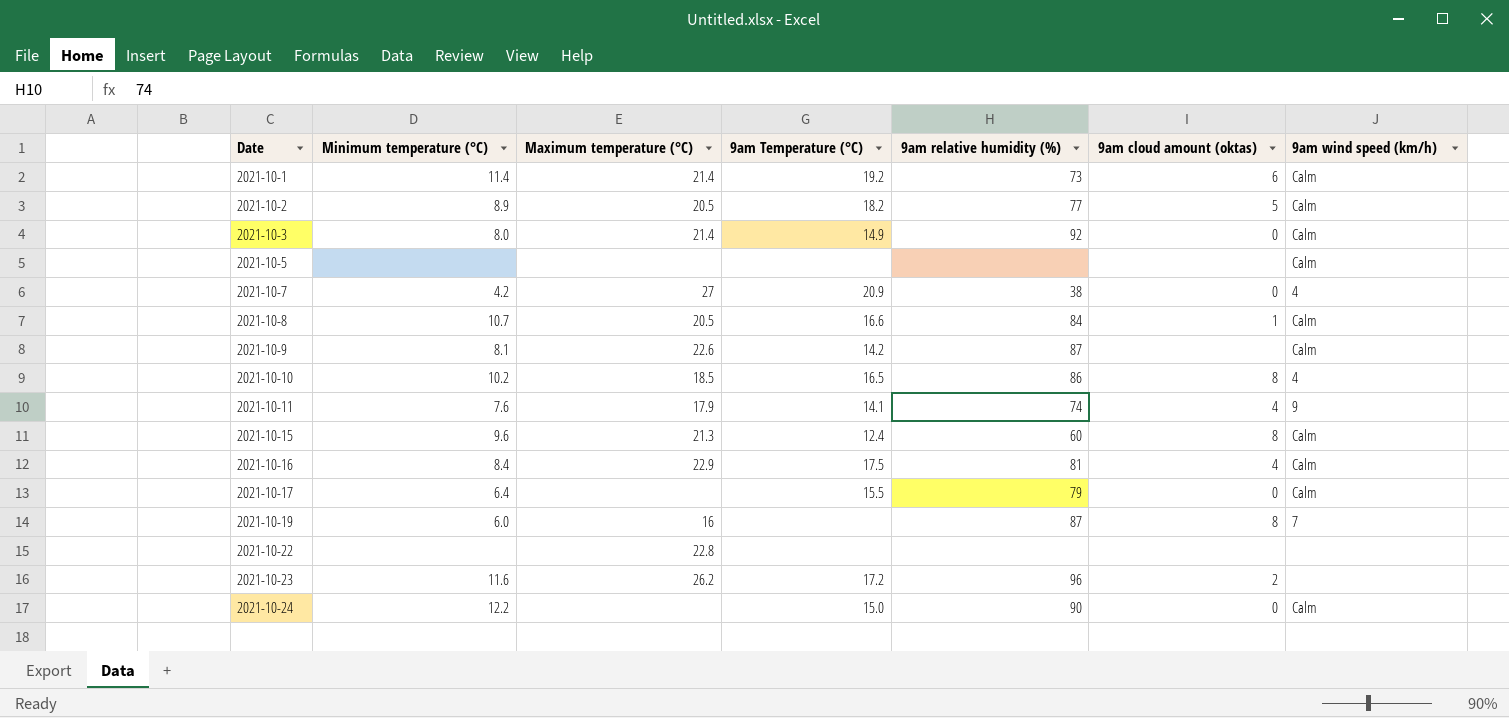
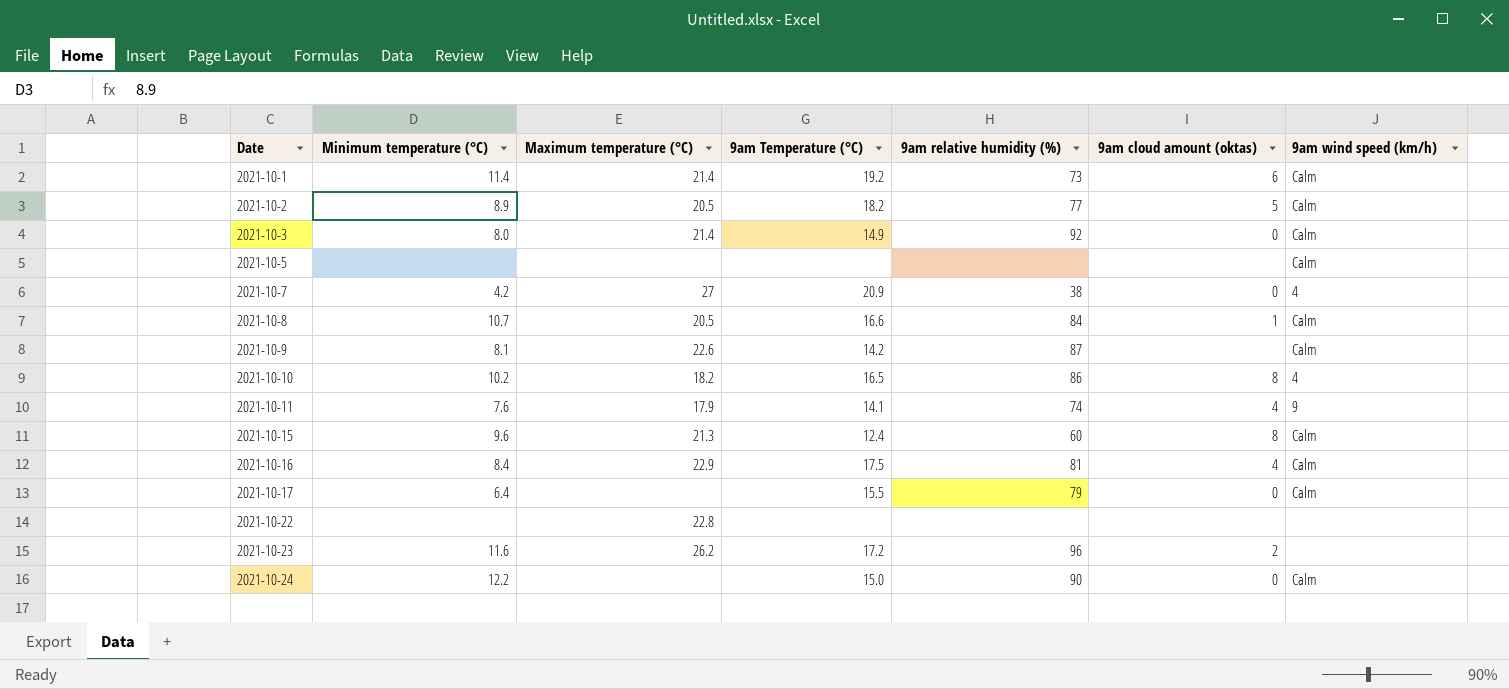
row 2021-10-19: 6.0 | 16 | none | 87 | 8 | 7 -> none
2021-10-10 | Maximum temperature (°C): 18.5 -> 18.2

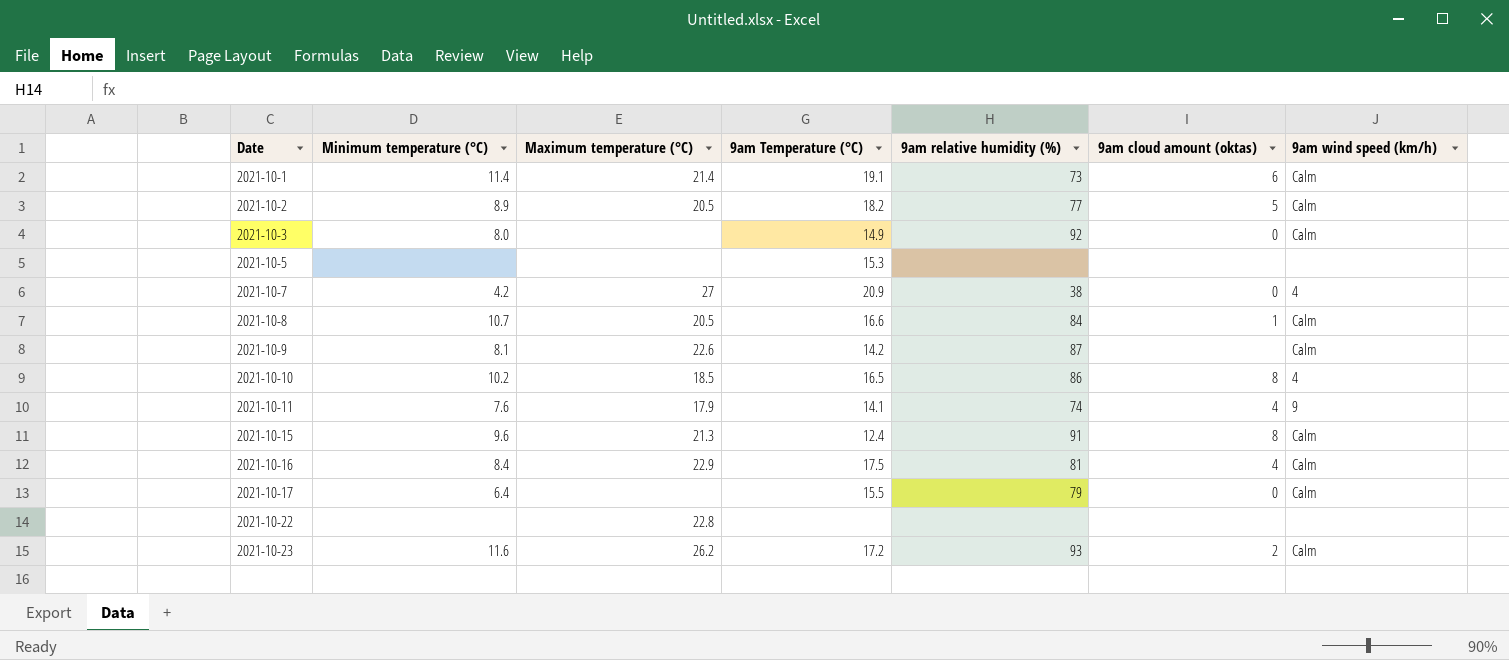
row 2021-10-24: 12.2 | none | 15.0 | 90 | 0 | Calm -> none
2021-10-1 | 9am Temperature (°C): 19.2 -> 19.1
2021-10-3 | Maximum temperature (°C): 21.4 -> none
2021-10-5 | 9am Temperature (°C): none -> 15.3
2021-10-5 | 9am wind speed (km/h): Calm -> none
2021-10-10 | Maximum temperature (°C): 18.2 -> 18.5
2021-10-15 | 9am relative humidity (%): 60 -> 91
2021-10-23 | 9am relative humidity (%): 96 -> 93
2021-10-23 | 9am wind speed (km/h): none -> Calm

